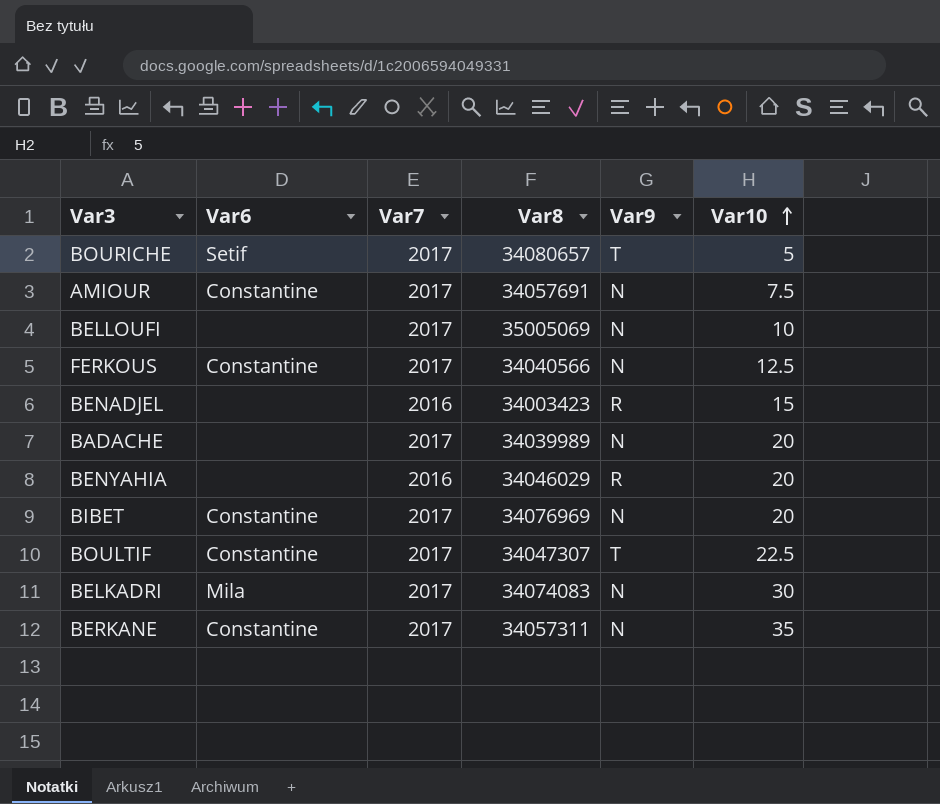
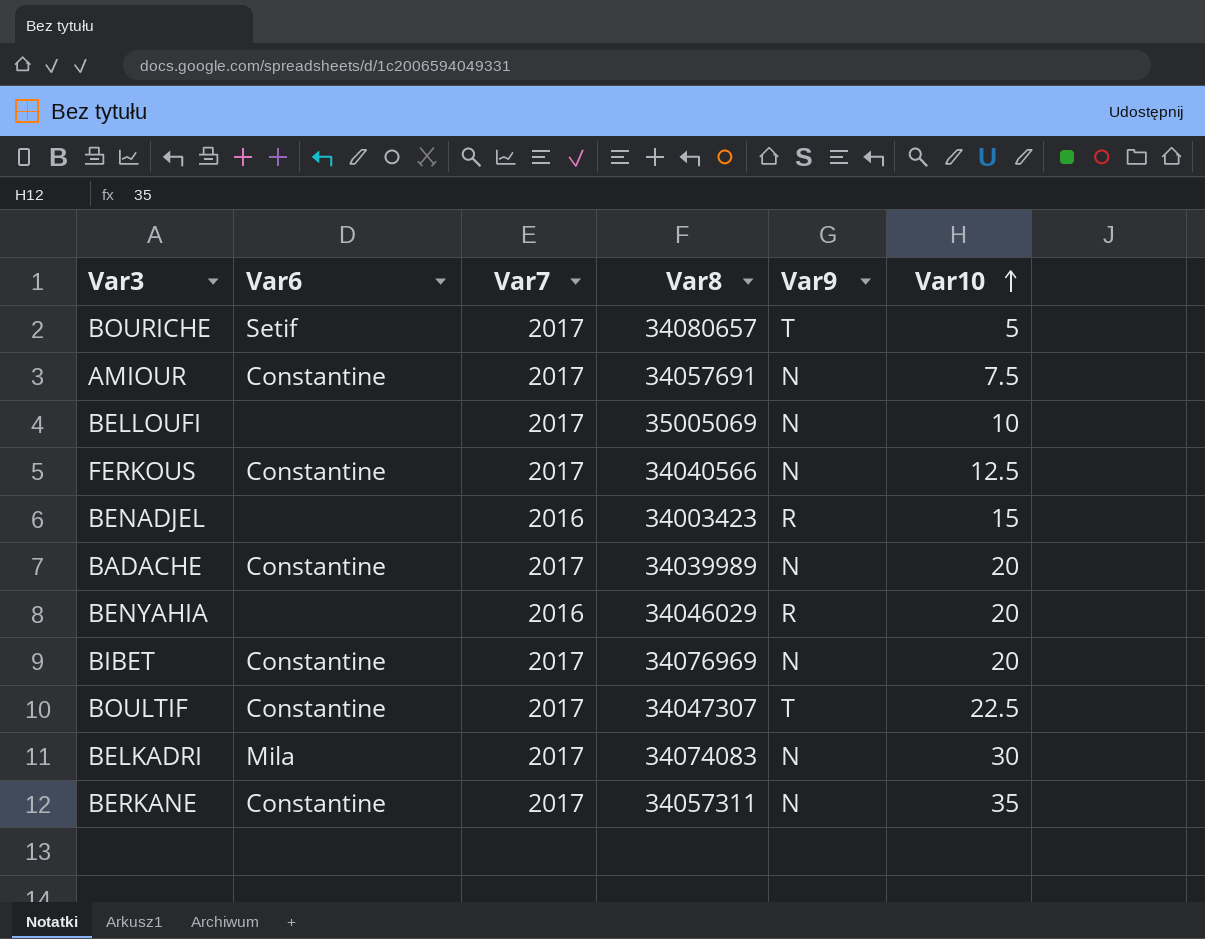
BADACHE | Var6: none -> Constantine

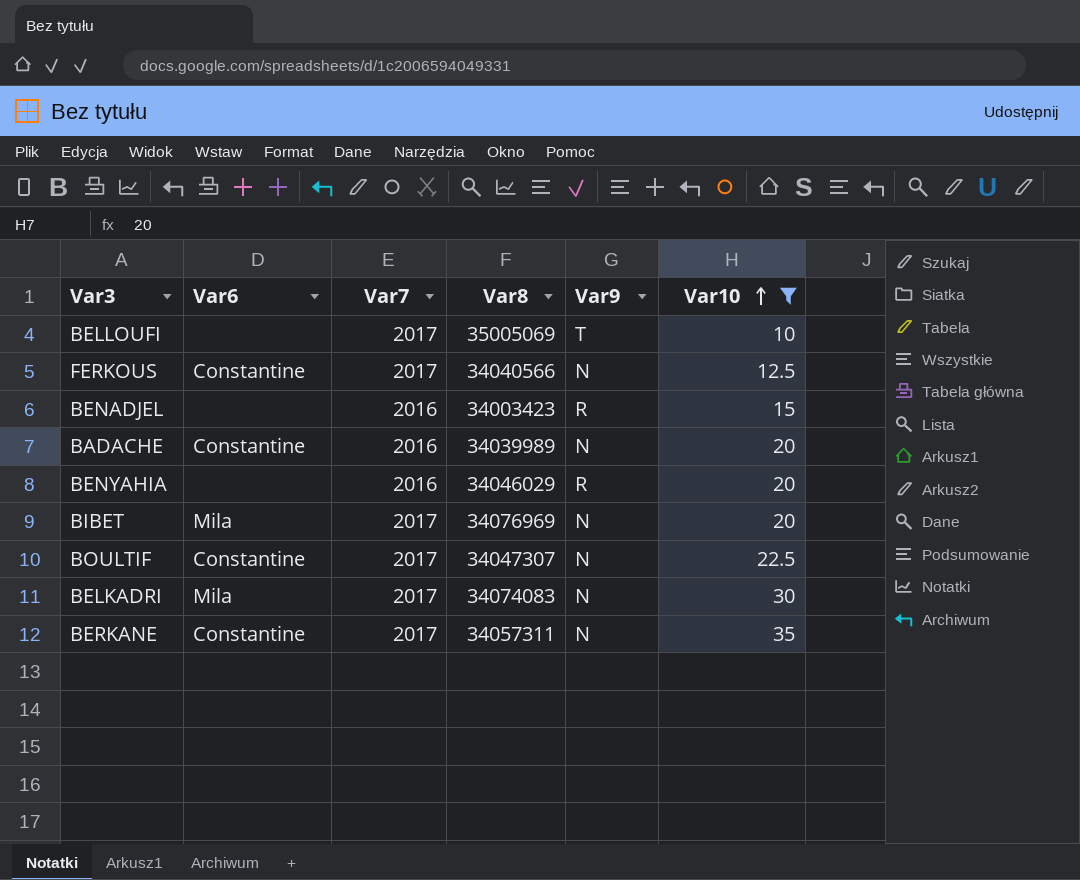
filter: none -> Var10 >= 10
BELLOUFI | Var9: N -> T
BADACHE | Var7: 2017 -> 2016
BIBET | Var6: Constantine -> Mila
BOULTIF | Var9: T -> N

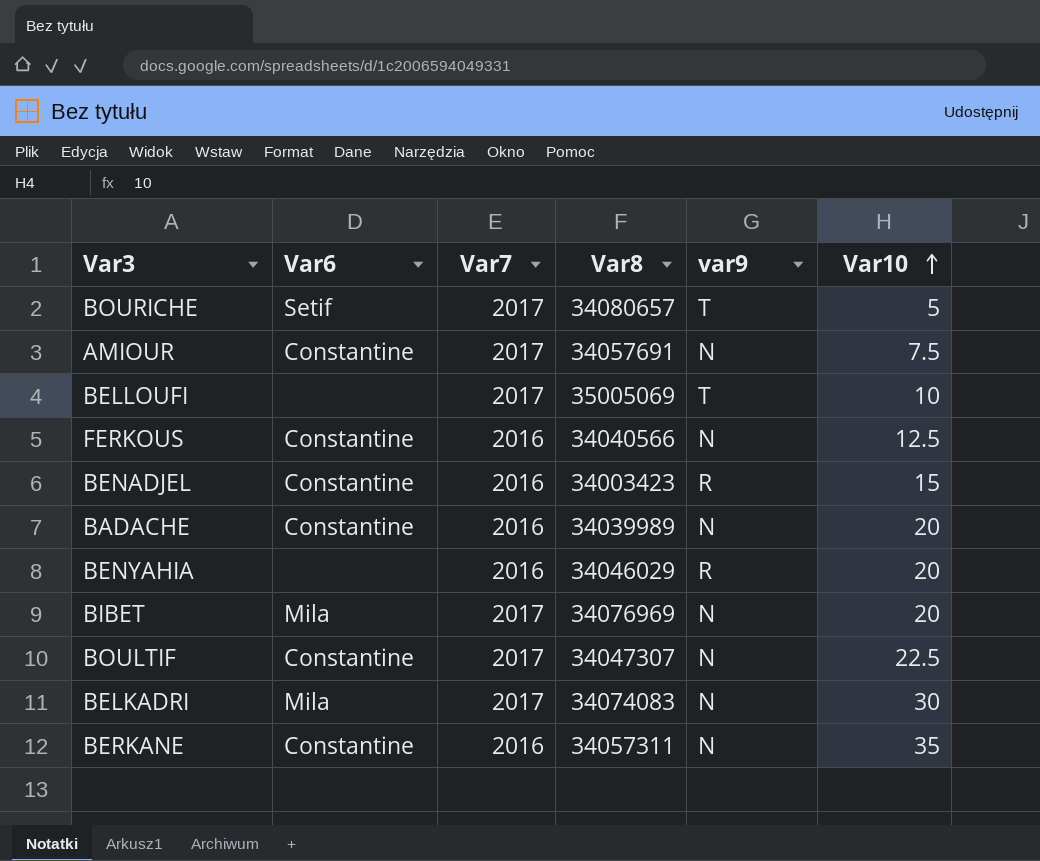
filter: Var10 >= 10 -> none
column name: Var9 -> var9
FERKOUS | Var7: 2017 -> 2016
BENADJEL | Var6: none -> Constantine
BERKANE | Var7: 2017 -> 2016

